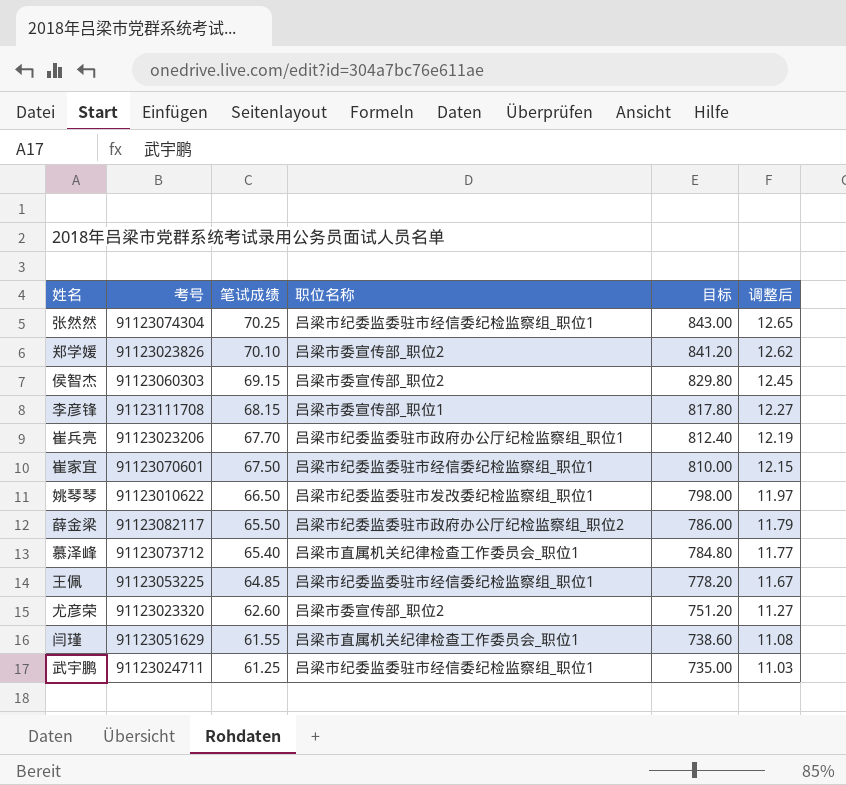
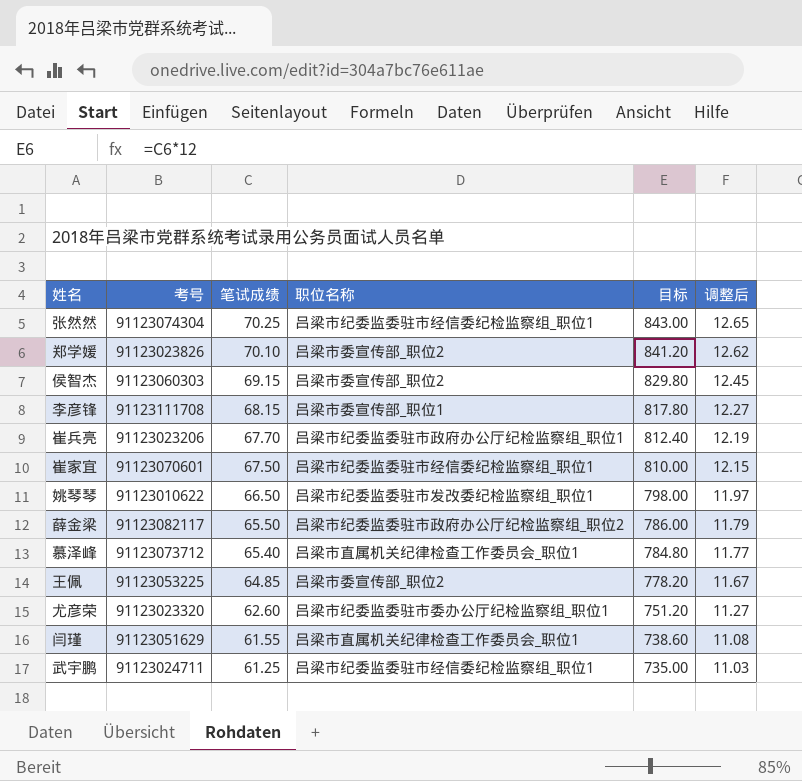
王佩 | 职位名称: 吕梁市纪委监委驻市经信委纪检监察组_职位1 -> 吕梁市委宣传部_职位2
尤彦荣 | 职位名称: 吕梁市委宣传部_职位2 -> 吕梁市纪委监委驻市委办公厅纪检监察组_职位1

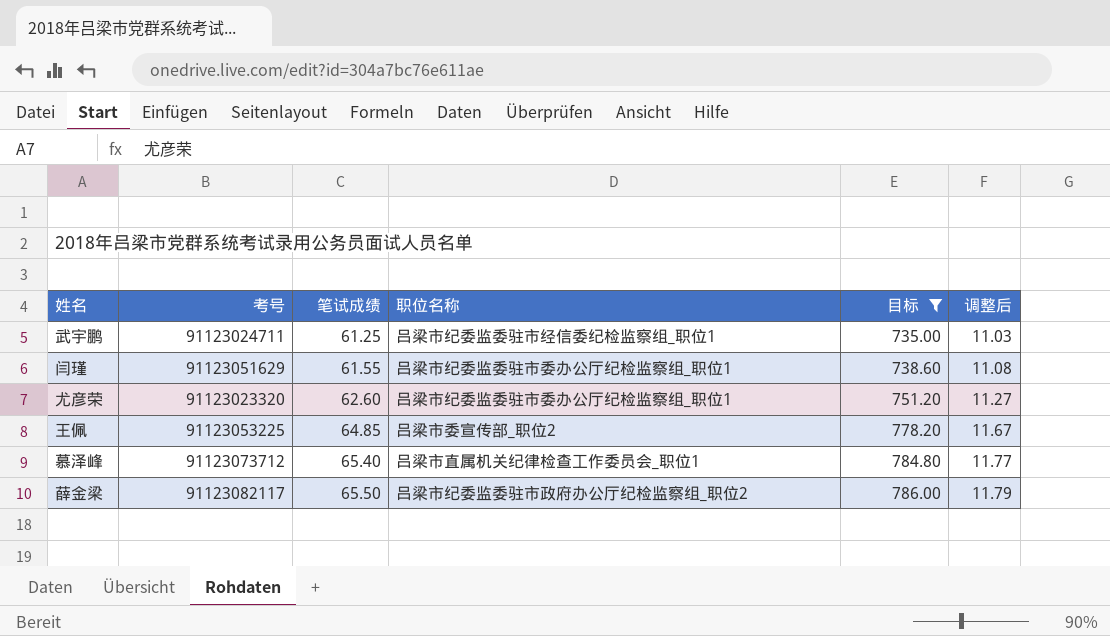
filter: none -> 目标 <= 786.00
row order: 笔试成绩 descending -> 笔试成绩 ascending
闫瑾 | 职位名称: 吕梁市直属机关纪律检查工作委员会_职位1 -> 吕梁市纪委监委驻市委办公厅纪检监察组_职位1

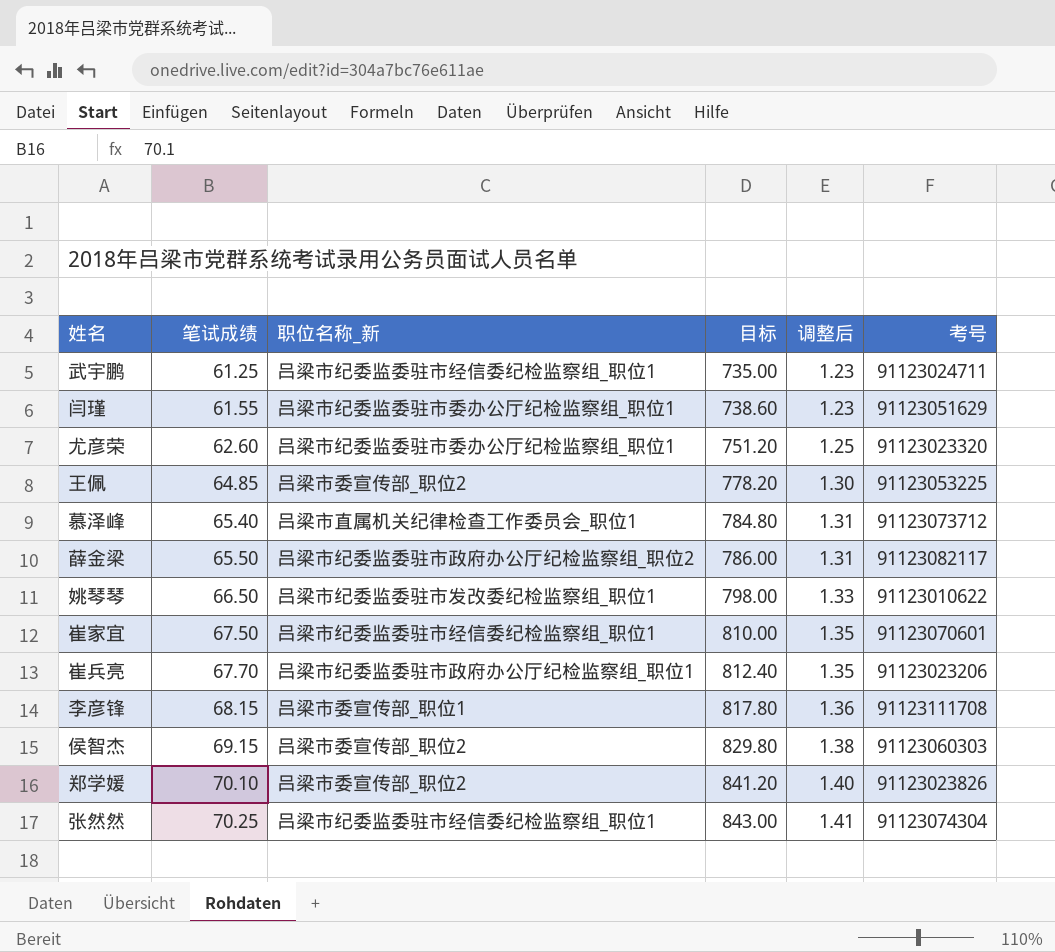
filter: 目标 <= 786.00 -> none
column name: 职位名称 -> 职位名称_新
column 调整后 | formula: [笔试成绩] * 0.18 -> [笔试成绩] * 0.02
column 考号 | position: 2 -> 6

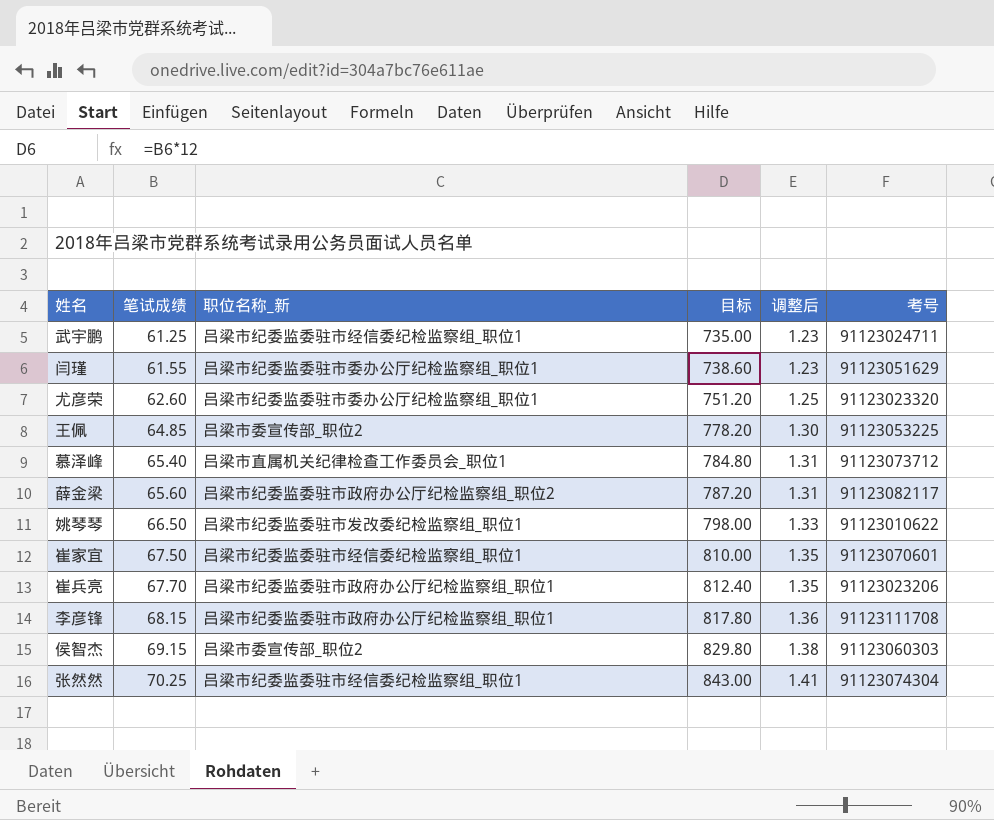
row 郑学媛: 70.10 | 吕梁市委宣传部_职位2 | 841.20 | 1.40 | 91123023826 -> none
薛金梁 | 笔试成绩: 65.50 -> 65.60
薛金梁 | 目标: 786.00 -> 787.20
李彦锋 | 职位名称_新: 吕梁市委宣传部_职位1 -> 吕梁市纪委监委驻市政府办公厅纪检监察组_职位1

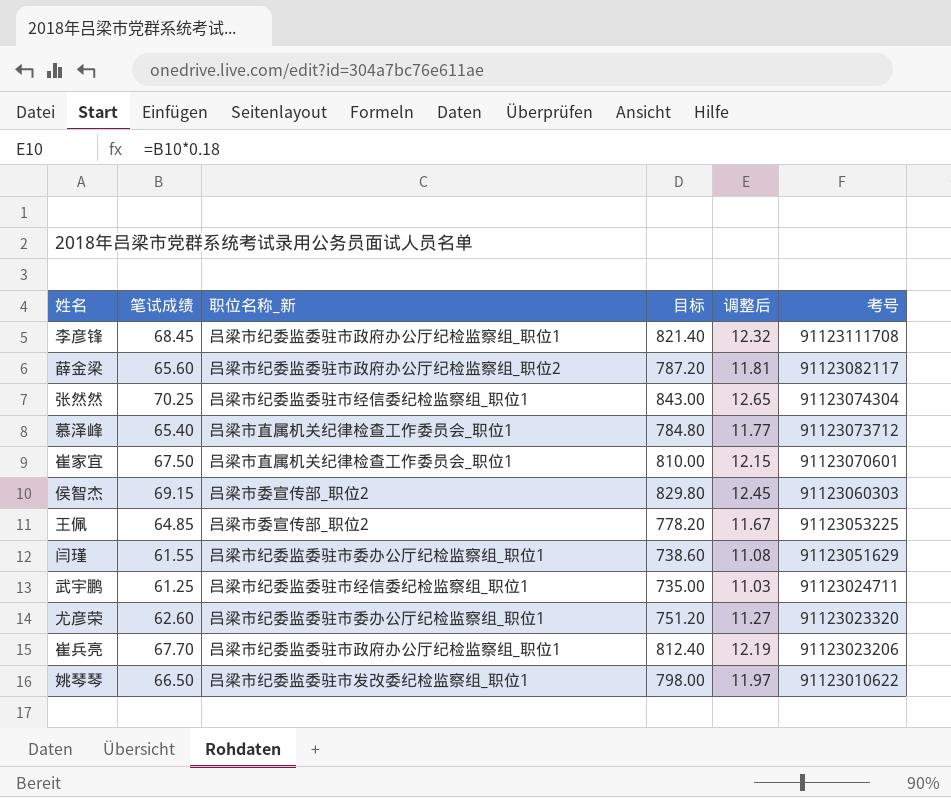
row order: 笔试成绩 ascending -> 考号 descending
column 调整后 | formula: [笔试成绩] * 0.02 -> [笔试成绩] * 0.18
李彦锋 | 笔试成绩: 68.15 -> 68.45
李彦锋 | 目标: 817.80 -> 821.40
崔家宜 | 职位名称_新: 吕梁市纪委监委驻市经信委纪检监察组_职位1 -> 吕梁市直属机关纪律检查工作委员会_职位1

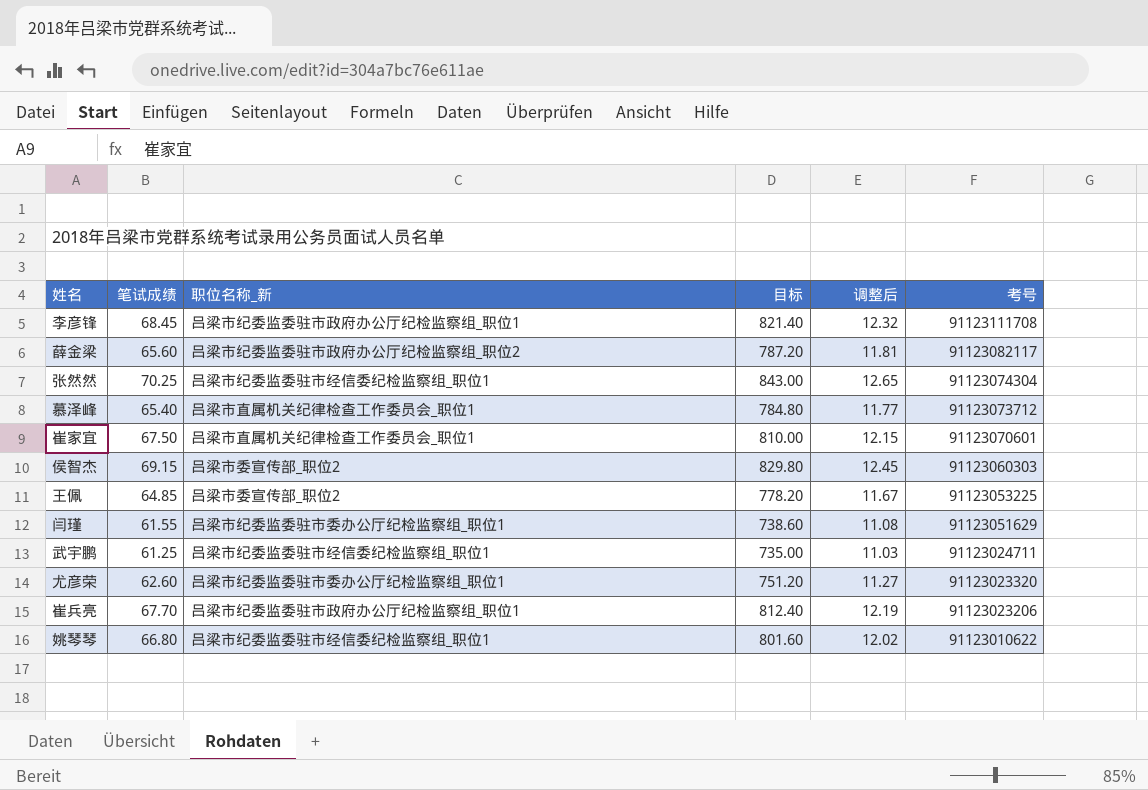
姚琴琴 | 笔试成绩: 66.50 -> 66.80
姚琴琴 | 职位名称_新: 吕梁市纪委监委驻市发改委纪检监察组_职位1 -> 吕梁市纪委监委驻市经信委纪检监察组_职位1
姚琴琴 | 目标: 798.00 -> 801.60
姚琴琴 | 调整后: 11.97 -> 12.02

